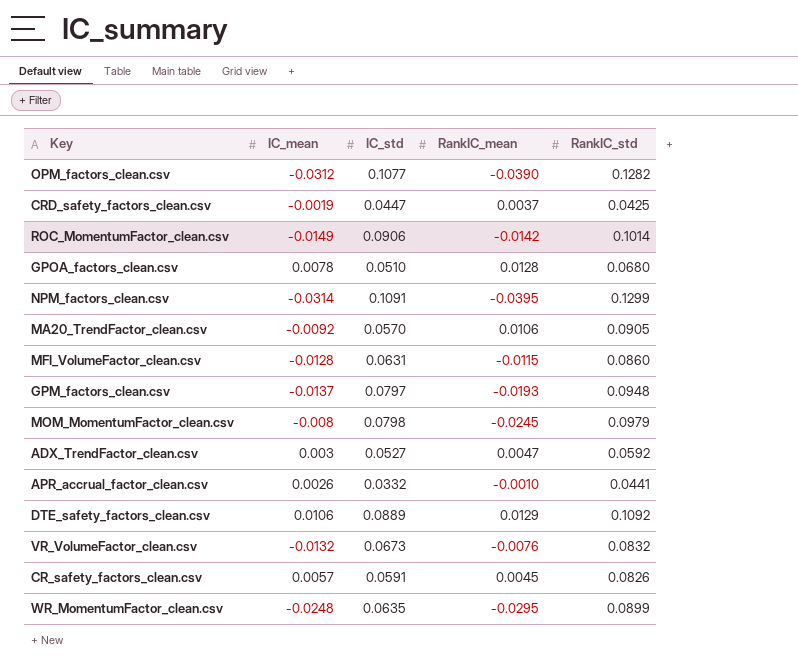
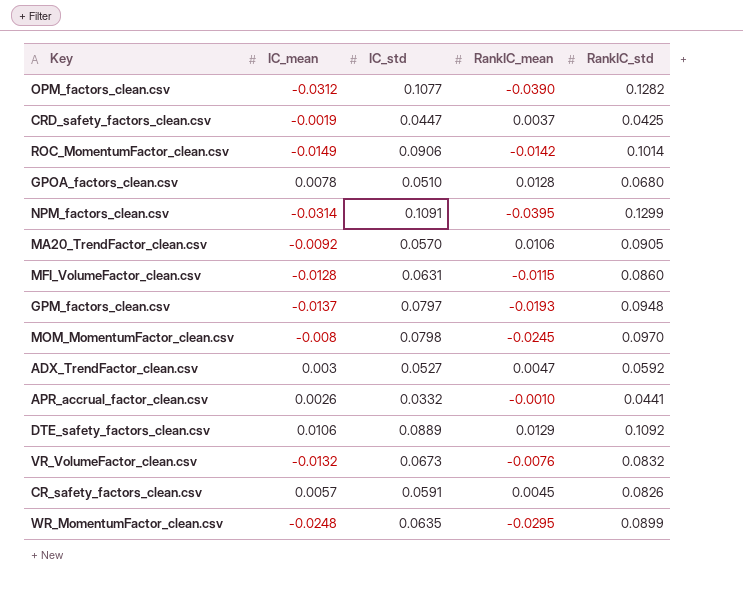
MOM_MomentumFactor_clean.csv | RankIC_std: 0.0979 -> 0.0970

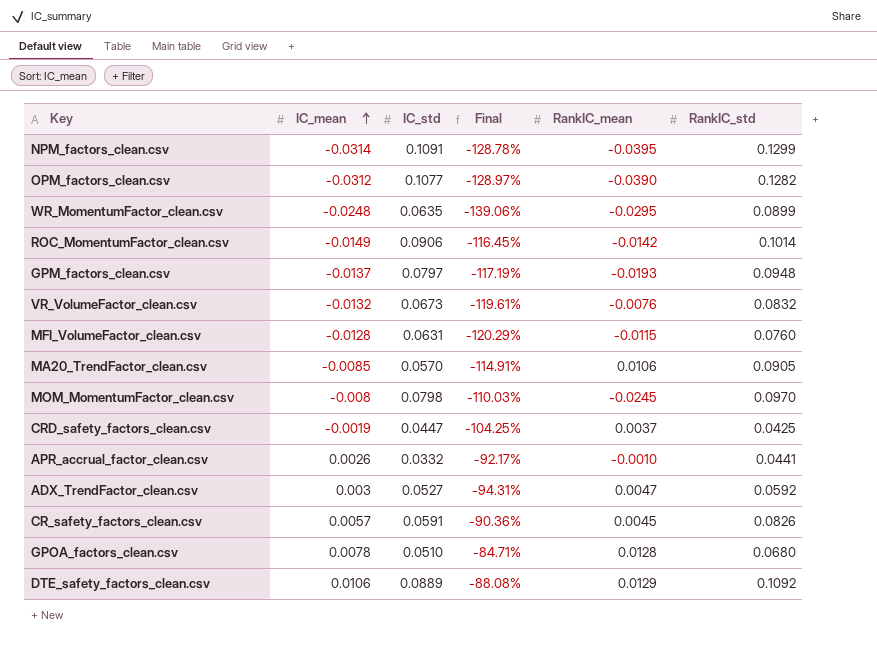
row order: none -> IC_mean ascending
column Final | formula: none -> ([IC_mean] - [IC_std]) / [IC_std]
MFI_VolumeFactor_clean.csv | RankIC_std: 0.0860 -> 0.0760
MA20_TrendFactor_clean.csv | IC_mean: -0.0092 -> -0.0085

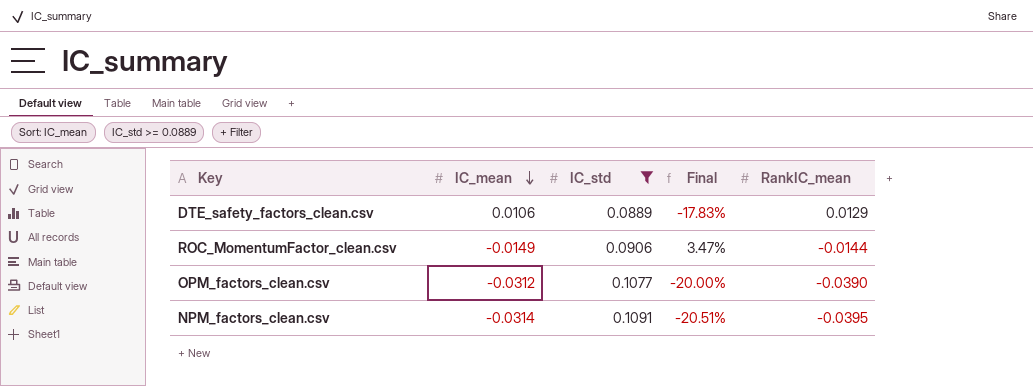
filter: none -> IC_std >= 0.0889
row order: IC_mean ascending -> IC_mean descending
column RankIC_std | position: 6 -> none
column Final | formula: ([IC_mean] - [IC_std]) / [IC_std] -> ([IC_mean] - [RankIC_mean]) / [RankIC_mean]
ROC_MomentumFactor_clean.csv | RankIC_mean: -0.0142 -> -0.0144

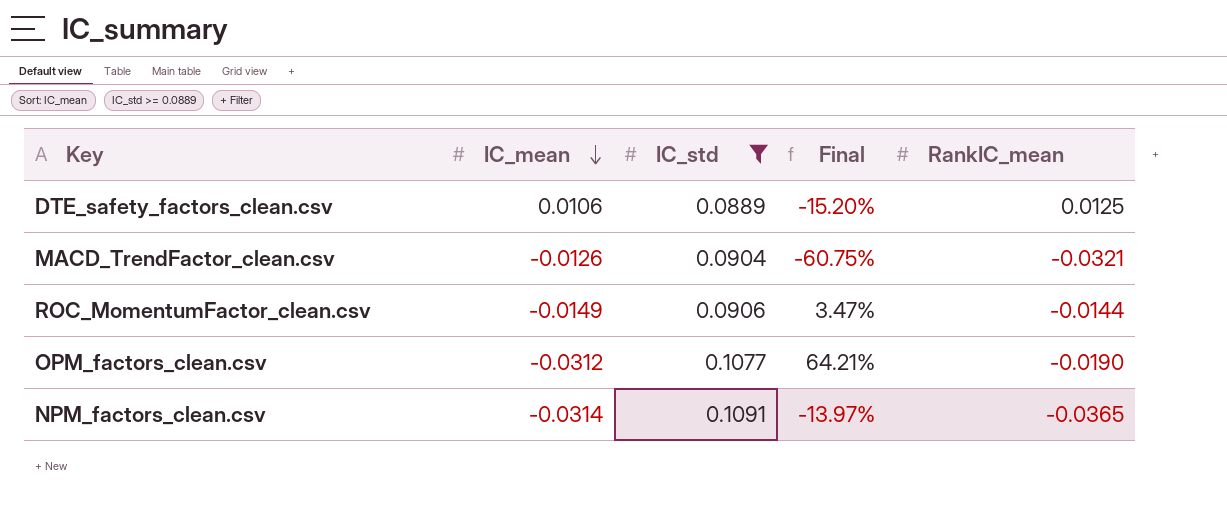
DTE_safety_factors_clean.csv | Final: -17.83% -> -15.20%
DTE_safety_factors_clean.csv | RankIC_mean: 0.0129 -> 0.0125
row MACD_TrendFactor_clean.csv: none -> -0.0126 | 0.0904 | -60.75% | -0.0321
OPM_factors_clean.csv | Final: -20.00% -> 64.21%
OPM_factors_clean.csv | RankIC_mean: -0.0390 -> -0.0190
NPM_factors_clean.csv | Final: -20.51% -> -13.97%
NPM_factors_clean.csv | RankIC_mean: -0.0395 -> -0.0365

